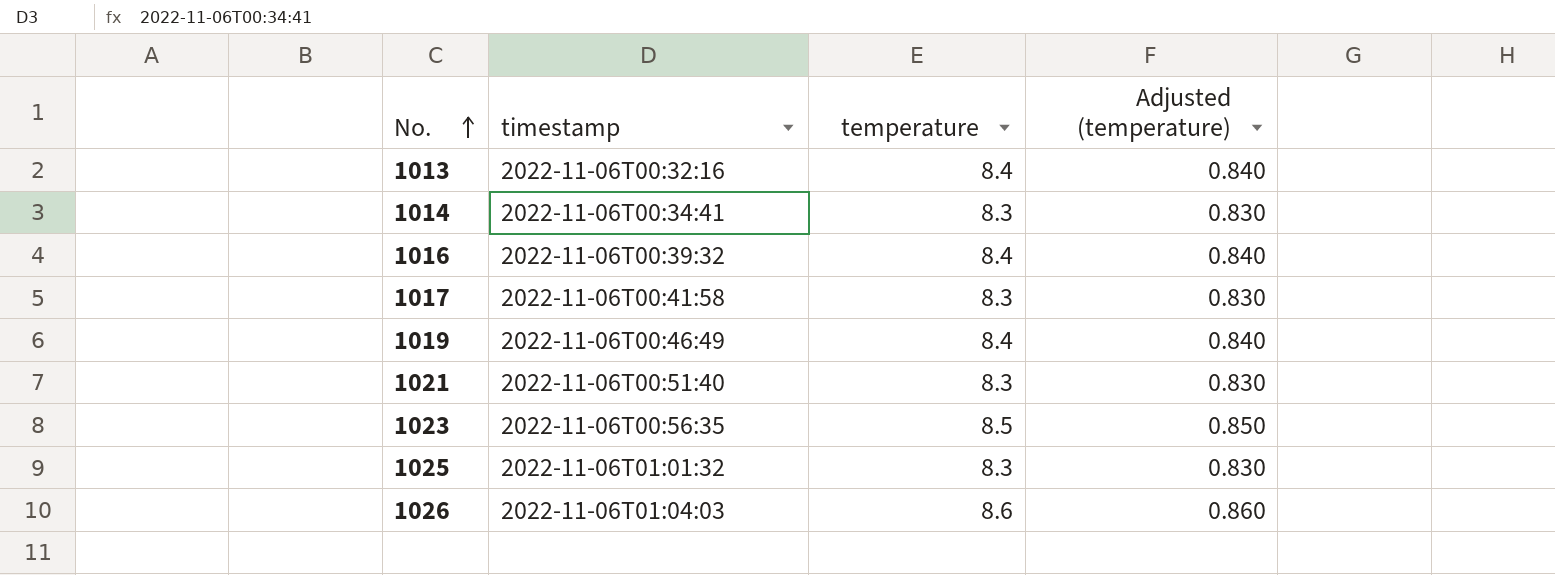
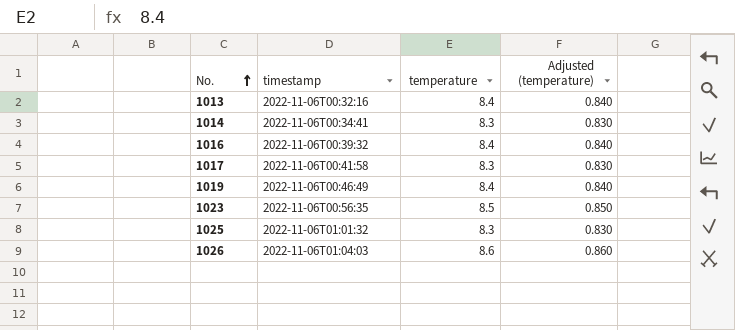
row 1021: 2022-11-06T00:51:40 | 8.3 | 0.830 -> none

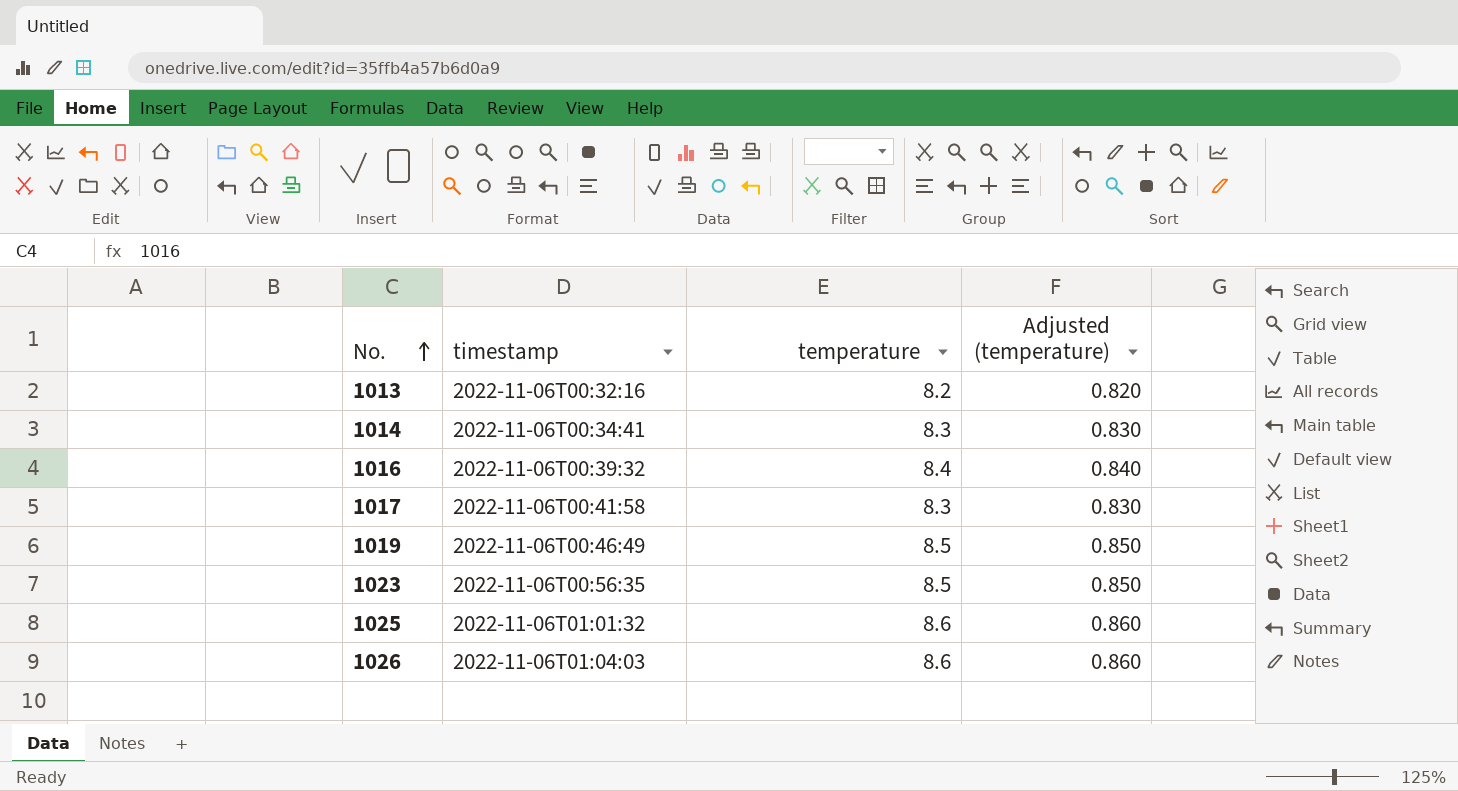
1013 | temperature: 8.4 -> 8.2
1013 | Adjusted (temperature): 0.840 -> 0.820
1019 | temperature: 8.4 -> 8.5
1019 | Adjusted (temperature): 0.840 -> 0.850
1025 | temperature: 8.3 -> 8.6
1025 | Adjusted (temperature): 0.830 -> 0.860

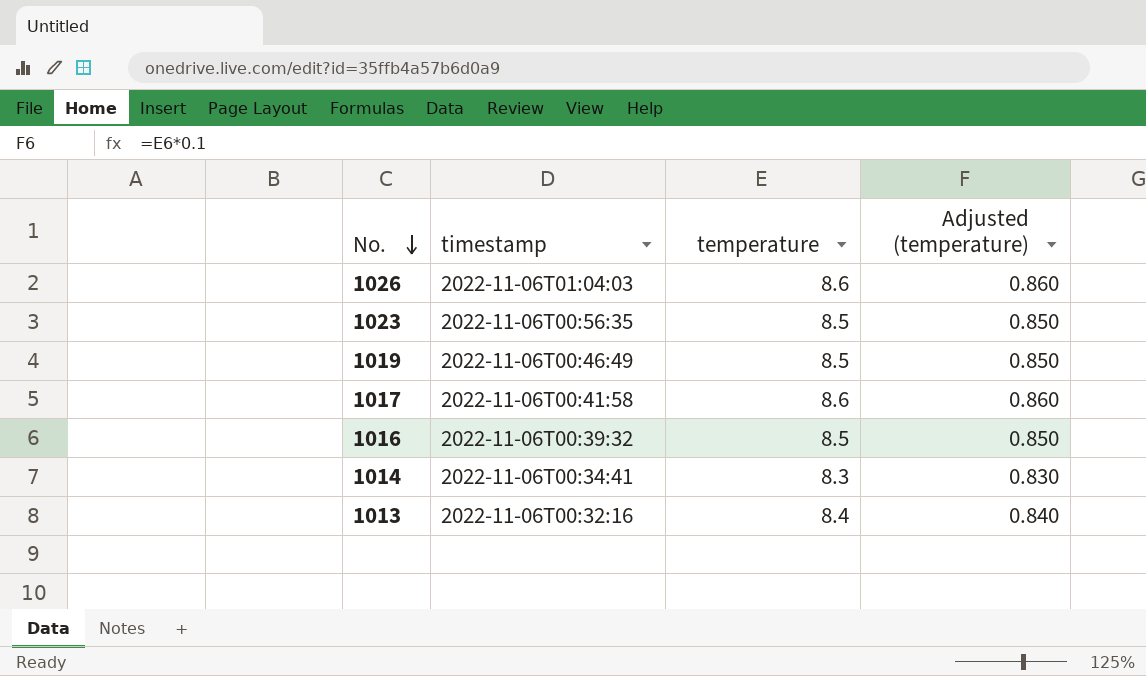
row order: No. ascending -> No. descending
row 1025: 2022-11-06T01:01:32 | 8.6 | 0.860 -> none
1017 | temperature: 8.3 -> 8.6
1017 | Adjusted (temperature): 0.830 -> 0.860
1016 | temperature: 8.4 -> 8.5
1016 | Adjusted (temperature): 0.840 -> 0.850
1013 | temperature: 8.2 -> 8.4
1013 | Adjusted (temperature): 0.820 -> 0.840

